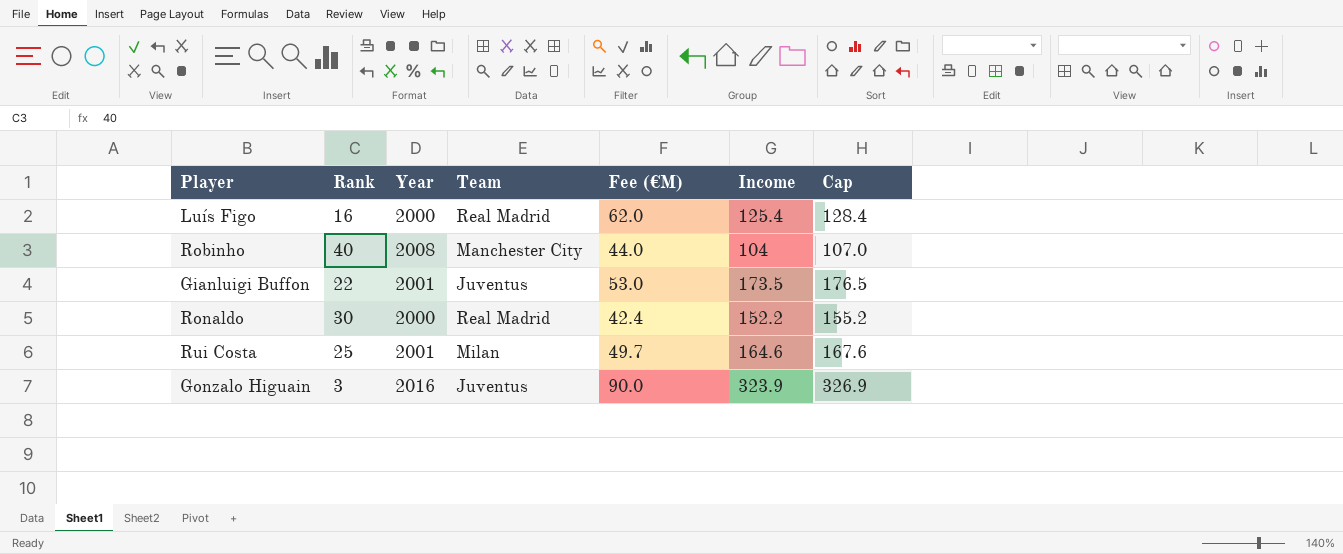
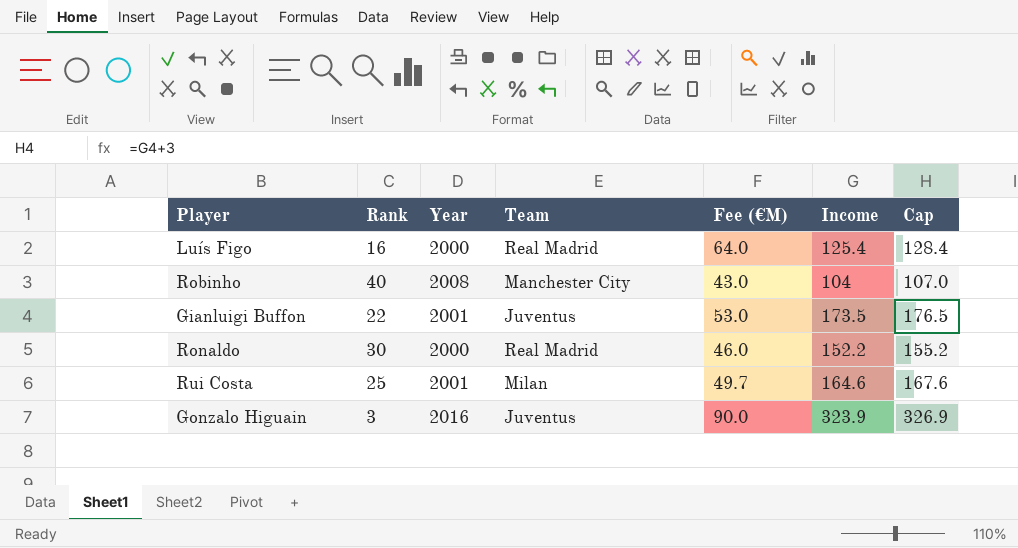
Luís Figo | Fee (€M): 62.0 -> 64.0
Robinho | Fee (€M): 44.0 -> 43.0
Ronaldo | Fee (€M): 42.4 -> 46.0

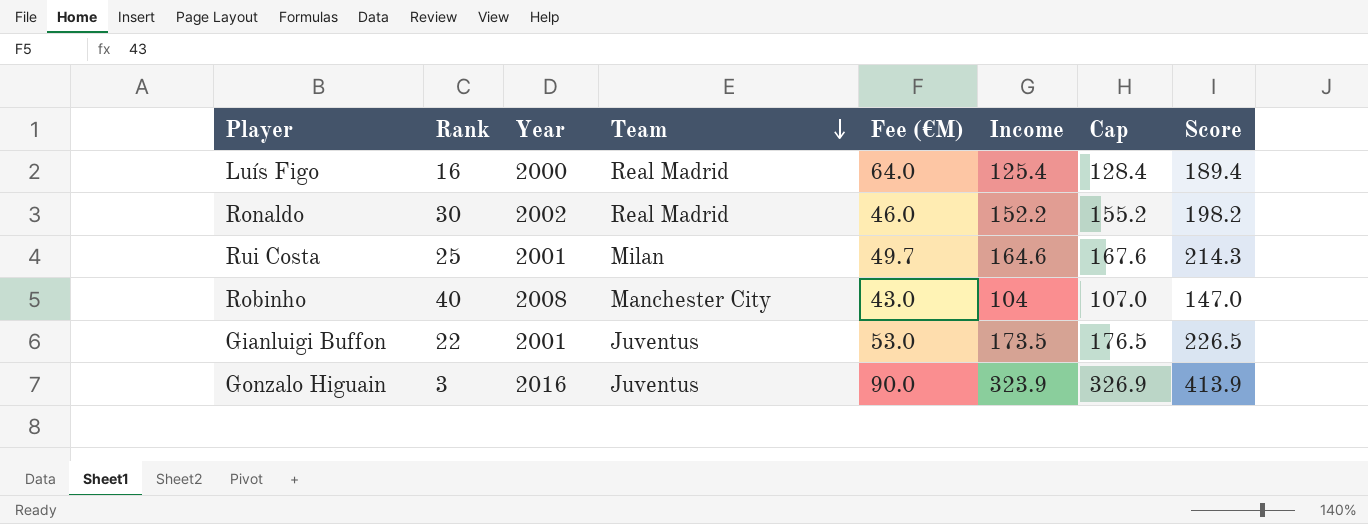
row order: none -> Team descending
column Score | formula: none -> [Fee (€M)] + [Income]
Ronaldo | Year: 2000 -> 2002

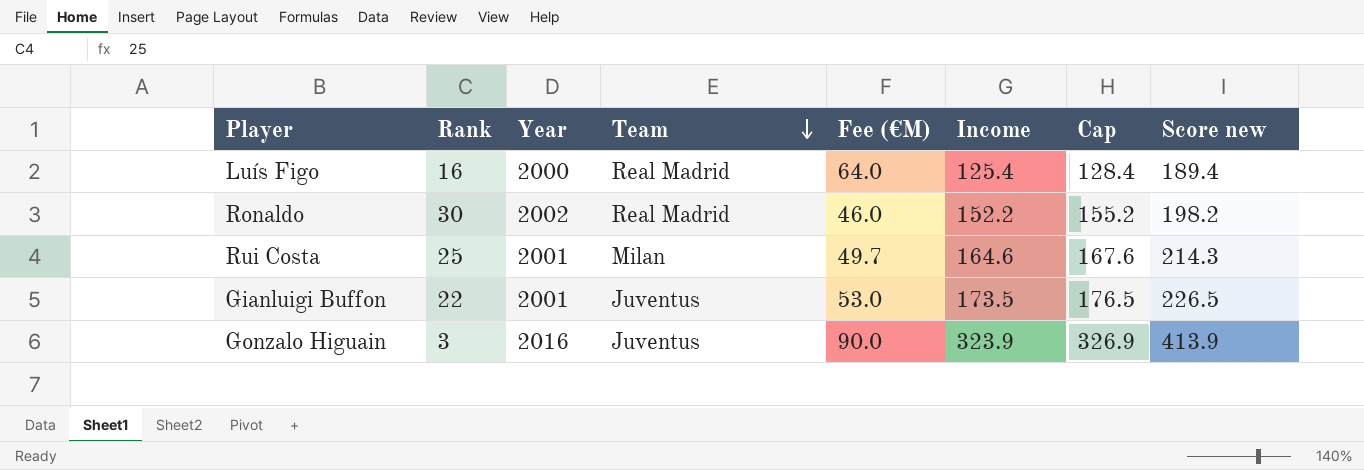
column name: Score -> Score new
row Robinho: 40 | 2008 | Manchester City | 43.0 | 104 | 107.0 | 147.0 -> none

